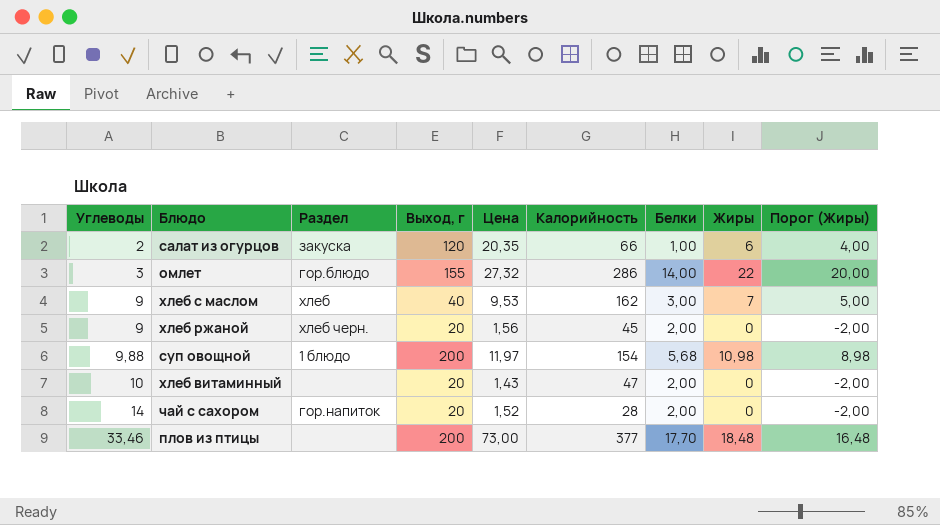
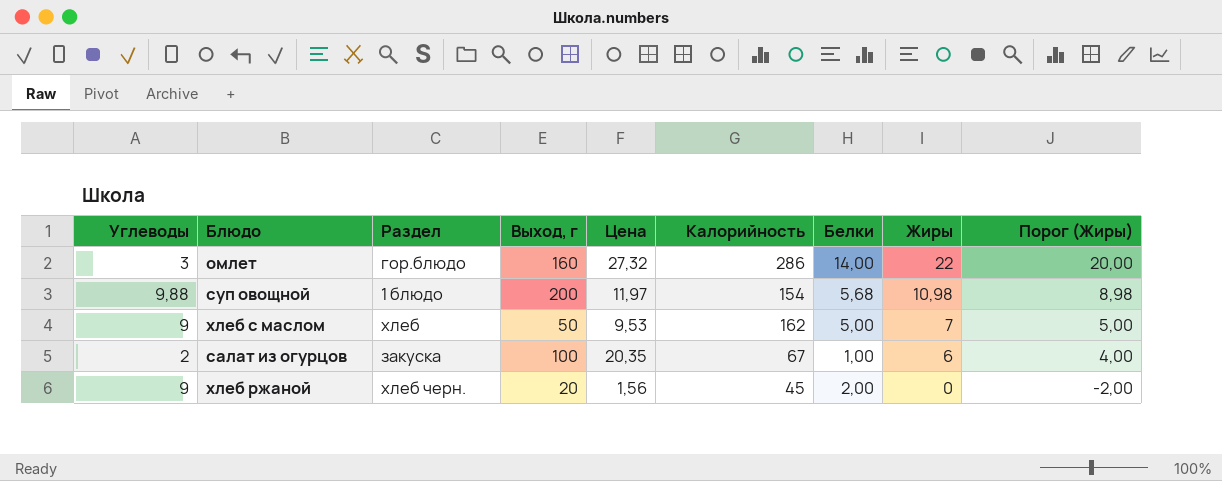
row order: Углеводы ascending -> Жиры descending
row хлеб витаминный: 10 | none | 20 | 1,43 | 47 | 2,00 | 0 | -2,00 -> none
row чай с сахором: 14 | гор.напиток | 20 | 1,52 | 28 | 2,00 | 0 | -2,00 -> none
row плов из птицы: 33,46 | none | 200 | 73,00 | 377 | 17,70 | 18,48 | 16,48 -> none
омлет | Выход, г: 155 -> 160
хлеб с маслом | Выход, г: 40 -> 50
хлеб с маслом | Белки: 3,00 -> 5,00
салат из огурцов | Выход, г: 120 -> 100
салат из огурцов | Калорийность: 66 -> 67

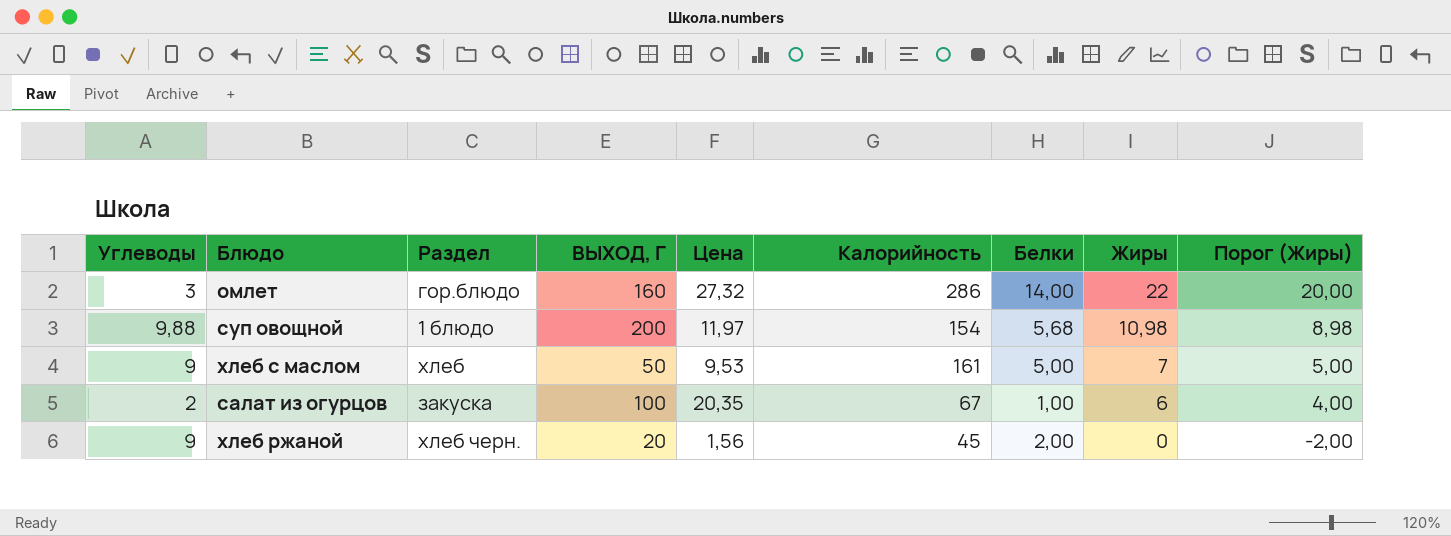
column name: Выход, г -> ВЫХОД, Г
хлеб с маслом | Калорийность: 162 -> 161

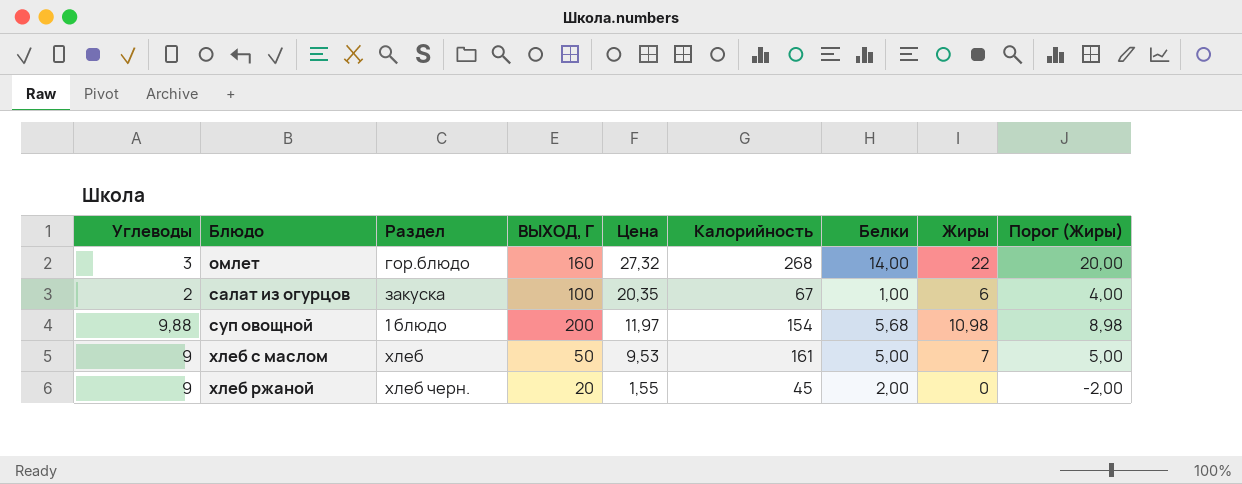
row order: Жиры descending -> Цена descending
омлет | Калорийность: 286 -> 268
хлеб ржаной | Цена: 1,56 -> 1,55

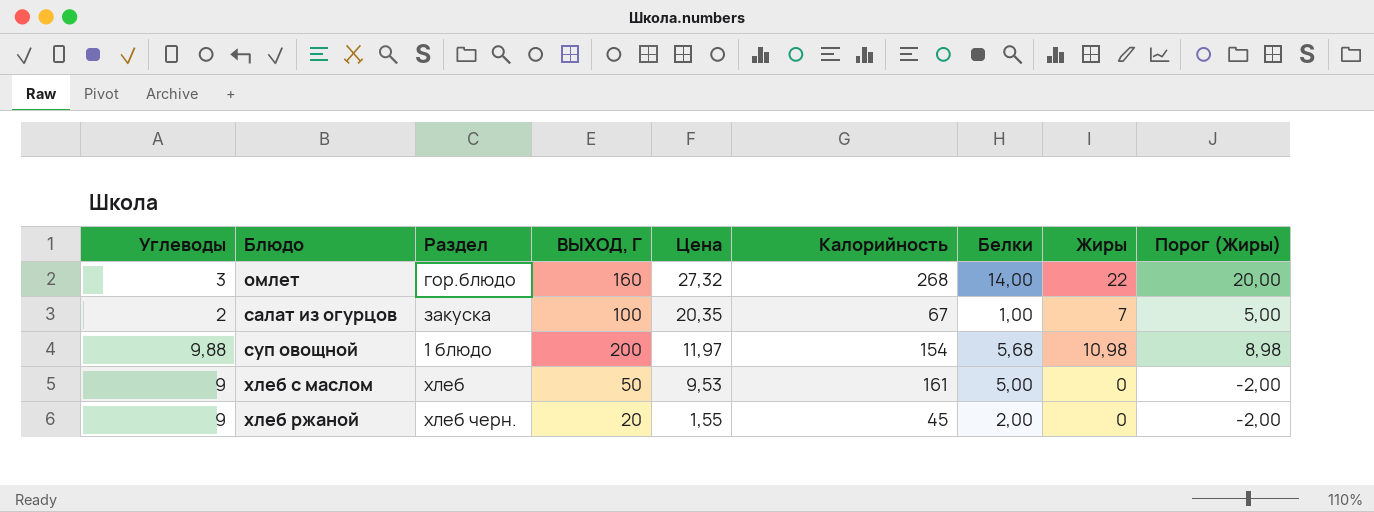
салат из огурцов | Жиры: 6 -> 7
салат из огурцов | Порог (Жиры): 4,00 -> 5,00
хлеб с маслом | Жиры: 7 -> 0
хлеб с маслом | Порог (Жиры): 5,00 -> -2,00

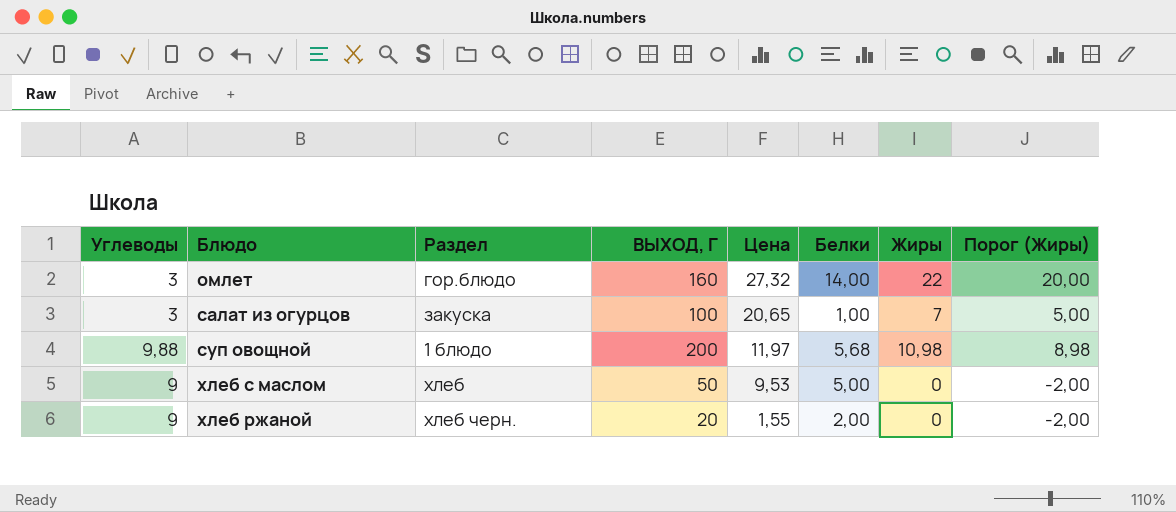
column Калорийность | position: 6 -> none
салат из огурцов | Углеводы: 2 -> 3
салат из огурцов | Цена: 20,35 -> 20,65

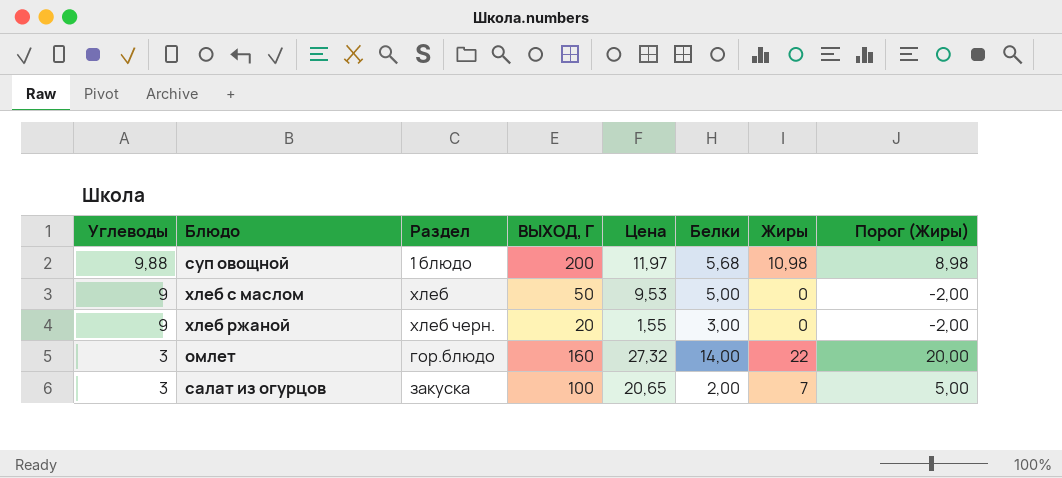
row order: Цена descending -> Углеводы descending
хлеб ржаной | Белки: 2,00 -> 3,00
салат из огурцов | Белки: 1,00 -> 2,00

